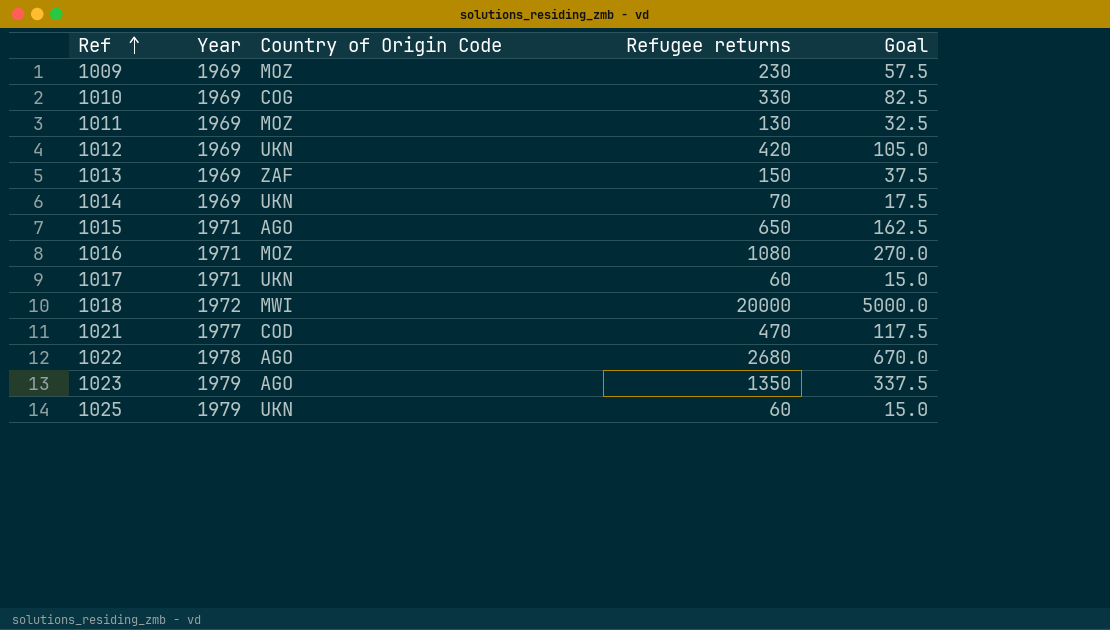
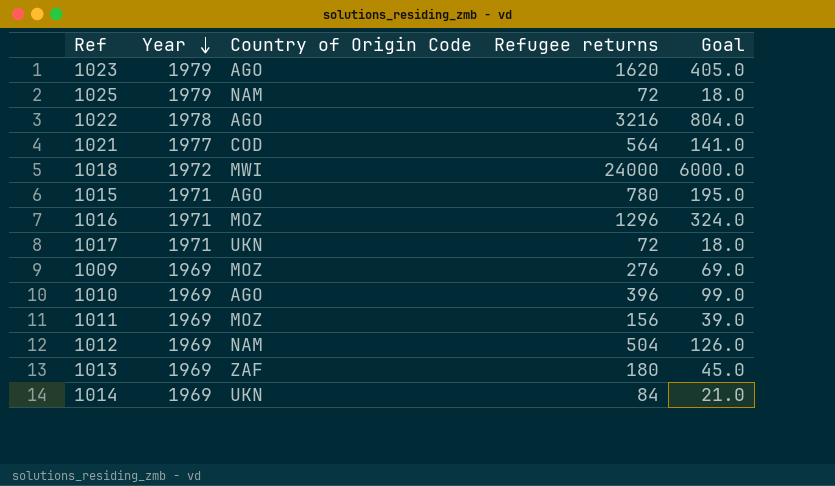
row order: Ref ascending -> Year descending
1023 | Refugee returns: 1350 -> 1620
1023 | Goal: 337.5 -> 405.0
1025 | Country of Origin Code: UKN -> NAM
1025 | Refugee returns: 60 -> 72
1025 | Goal: 15.0 -> 18.0
1022 | Refugee returns: 2680 -> 3216
1022 | Goal: 670.0 -> 804.0
1021 | Refugee returns: 470 -> 564
1021 | Goal: 117.5 -> 141.0
1018 | Refugee returns: 20000 -> 24000
1018 | Goal: 5000.0 -> 6000.0
1015 | Refugee returns: 650 -> 780
1015 | Goal: 162.5 -> 195.0
1016 | Refugee returns: 1080 -> 1296
1016 | Goal: 270.0 -> 324.0
1017 | Refugee returns: 60 -> 72
1017 | Goal: 15.0 -> 18.0
1009 | Refugee returns: 230 -> 276
1009 | Goal: 57.5 -> 69.0
1010 | Country of Origin Code: COG -> AGO
1010 | Refugee returns: 330 -> 396
1010 | Goal: 82.5 -> 99.0
1011 | Refugee returns: 130 -> 156
1011 | Goal: 32.5 -> 39.0
1012 | Country of Origin Code: UKN -> NAM
1012 | Refugee returns: 420 -> 504
1012 | Goal: 105.0 -> 126.0
1013 | Refugee returns: 150 -> 180
1013 | Goal: 37.5 -> 45.0
1014 | Refugee returns: 70 -> 84
1014 | Goal: 17.5 -> 21.0

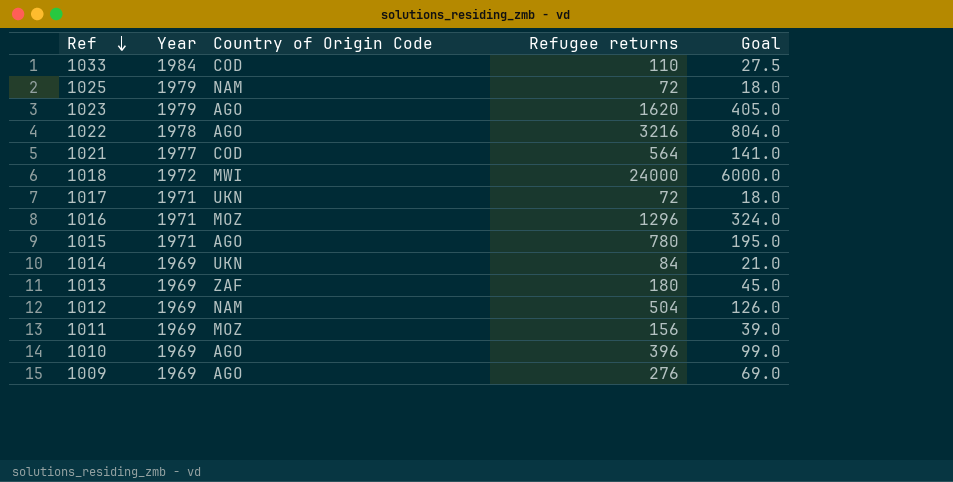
row order: Year descending -> Ref descending
row 1033: none -> 1984 | COD | 110 | 27.5
1009 | Country of Origin Code: MOZ -> AGO

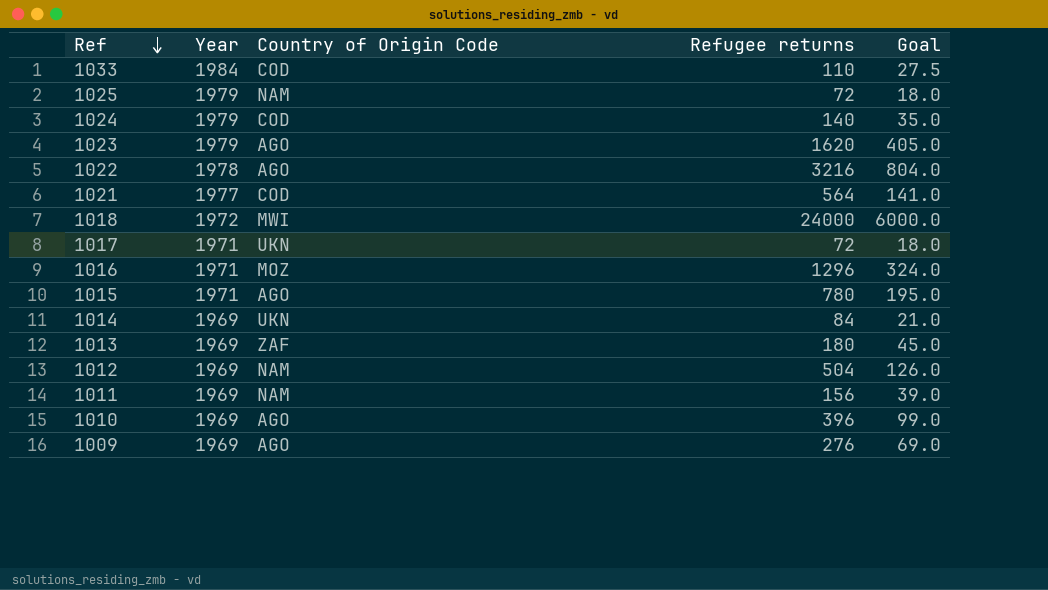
row 1024: none -> 1979 | COD | 140 | 35.0
1011 | Country of Origin Code: MOZ -> NAM

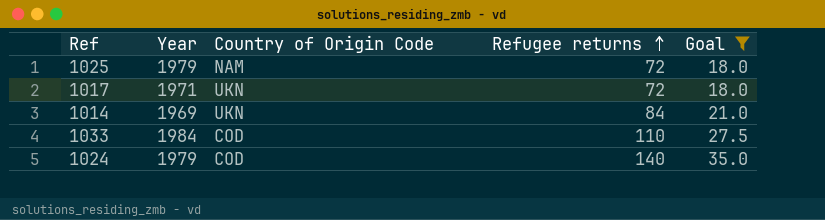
filter: none -> Goal <= 35.0
row order: Ref descending -> Refugee returns ascending

